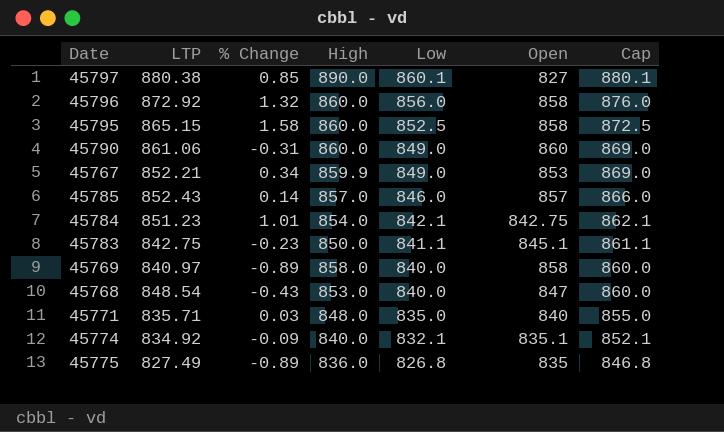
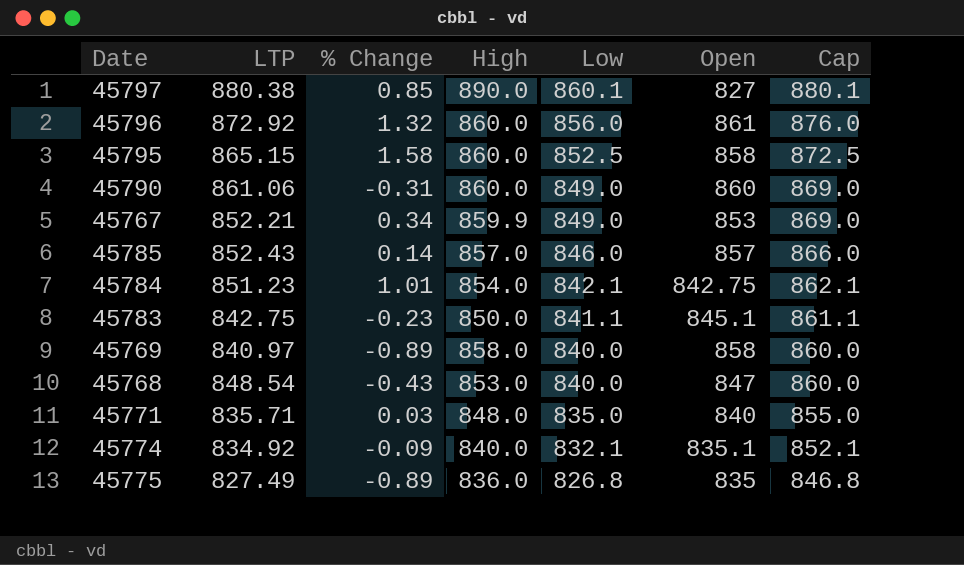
45796 | Open: 858 -> 861

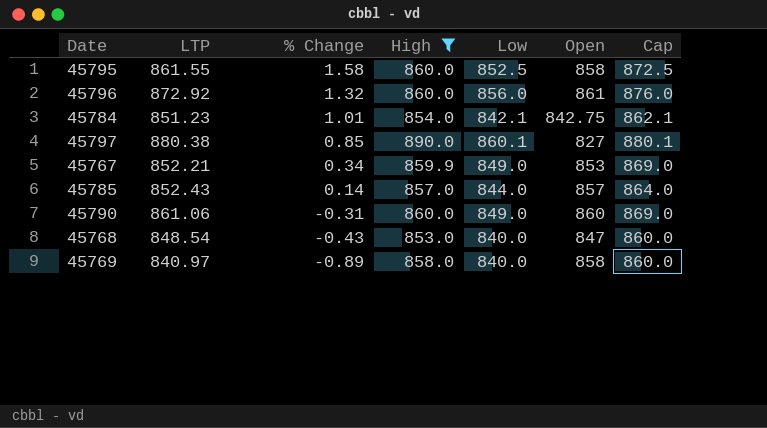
filter: none -> High >= 853.0
row order: Low descending -> % Change descending
45795 | LTP: 865.15 -> 861.55
45785 | Low: 846.0 -> 844.0
45785 | Cap: 866.0 -> 864.0

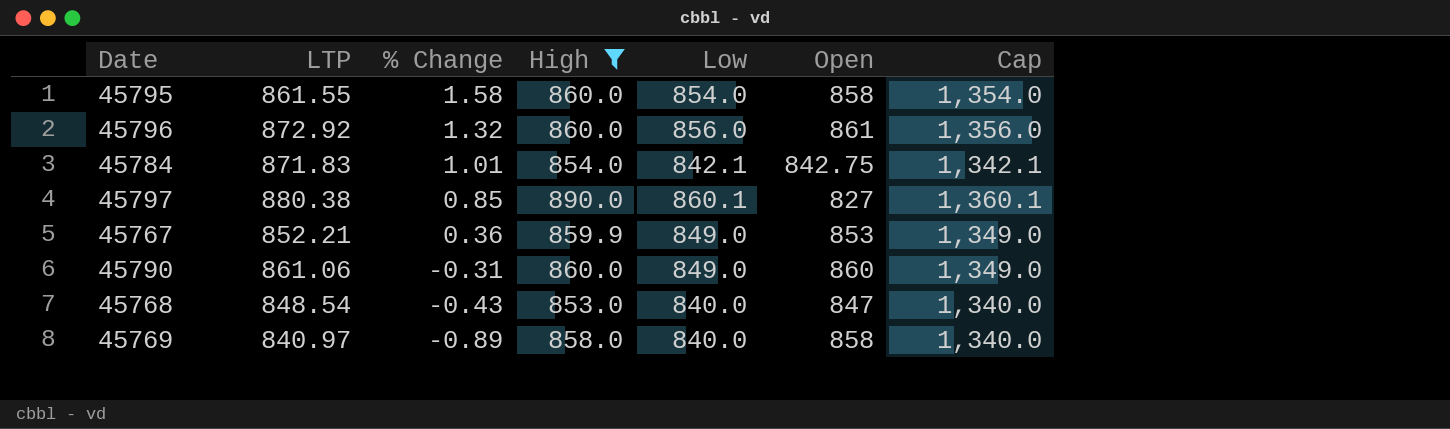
column Cap | formula: [Low] + 20 -> [Low] + 500
row 45785: 852.43 | 0.14 | 857.0 | 844.0 | 857 | 864.0 -> none
45795 | Low: 852.5 -> 854.0
45784 | LTP: 851.23 -> 871.83
45767 | % Change: 0.34 -> 0.36

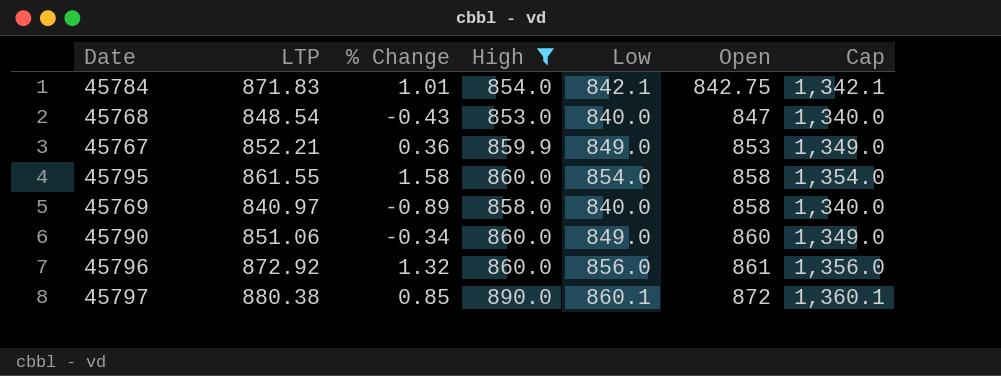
row order: % Change descending -> Open ascending
45790 | LTP: 861.06 -> 851.06
45790 | % Change: -0.31 -> -0.34
45797 | Open: 827 -> 872

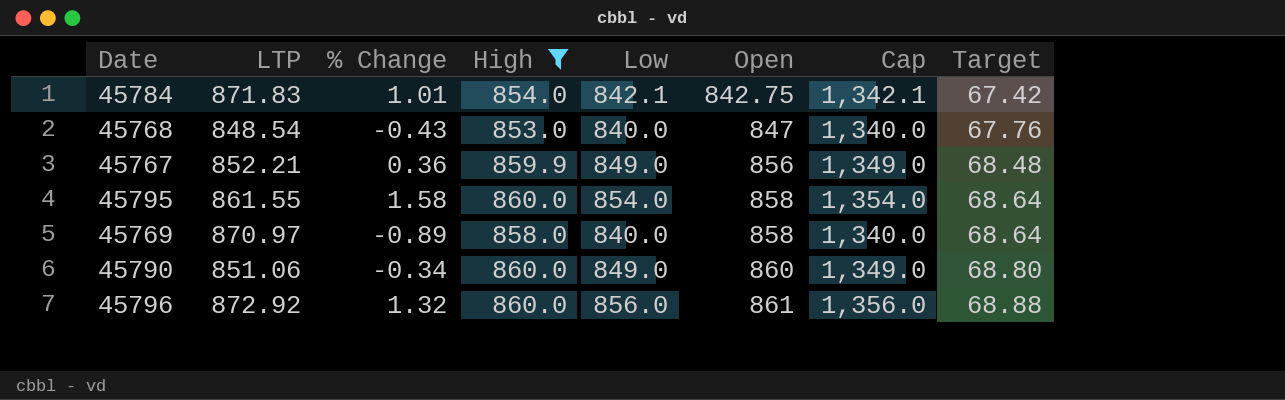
column Target | formula: none -> [Open] * 0.08
row 45797: 880.38 | 0.85 | 890.0 | 860.1 | 872 | 1,360.1 -> none
45767 | Open: 853 -> 856
45769 | LTP: 840.97 -> 870.97

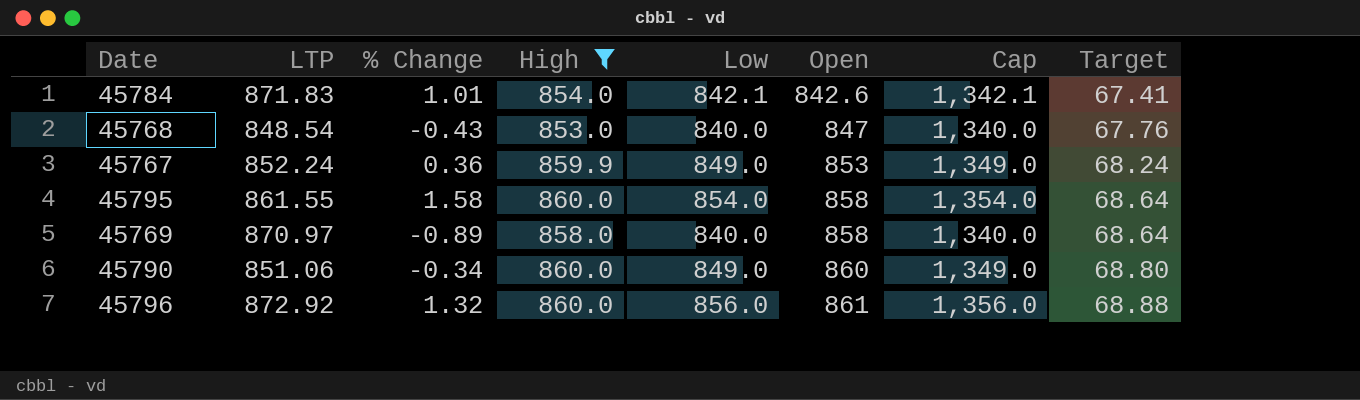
45784 | Open: 842.75 -> 842.6
45784 | Target: 67.42 -> 67.41
45767 | LTP: 852.21 -> 852.24
45767 | Open: 856 -> 853
45767 | Target: 68.48 -> 68.24

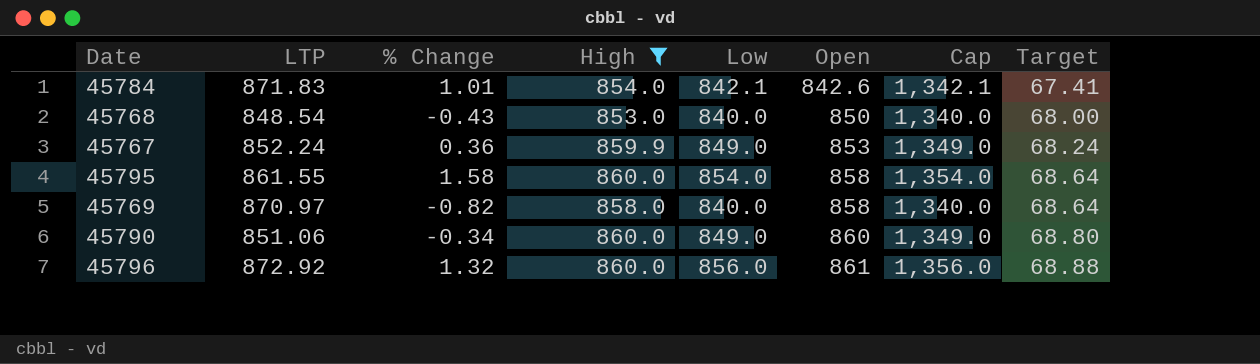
45768 | Open: 847 -> 850
45768 | Target: 67.76 -> 68.00
45769 | % Change: -0.89 -> -0.82

